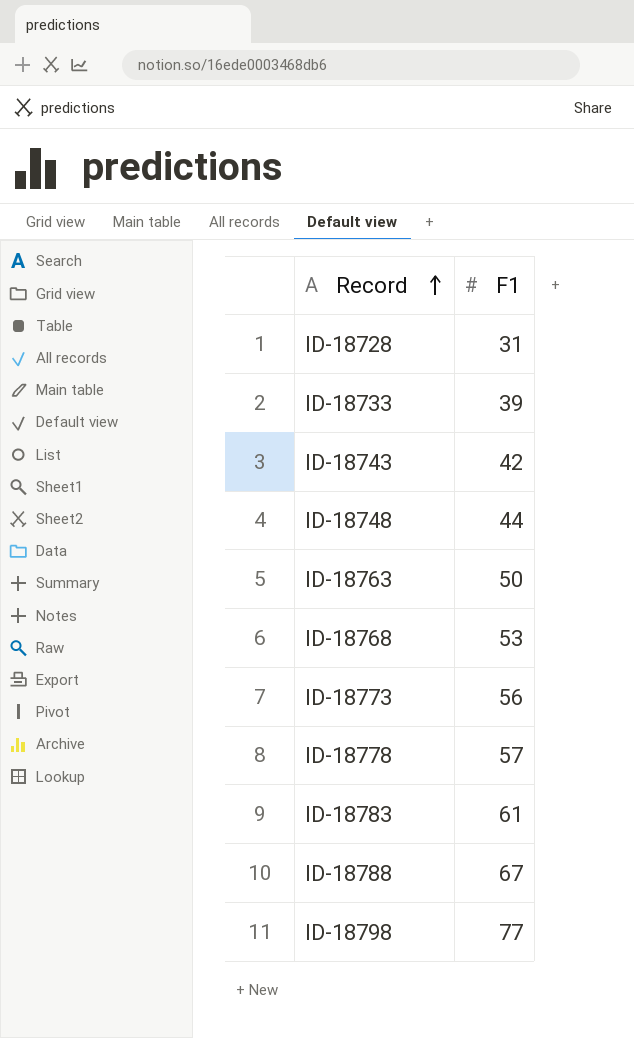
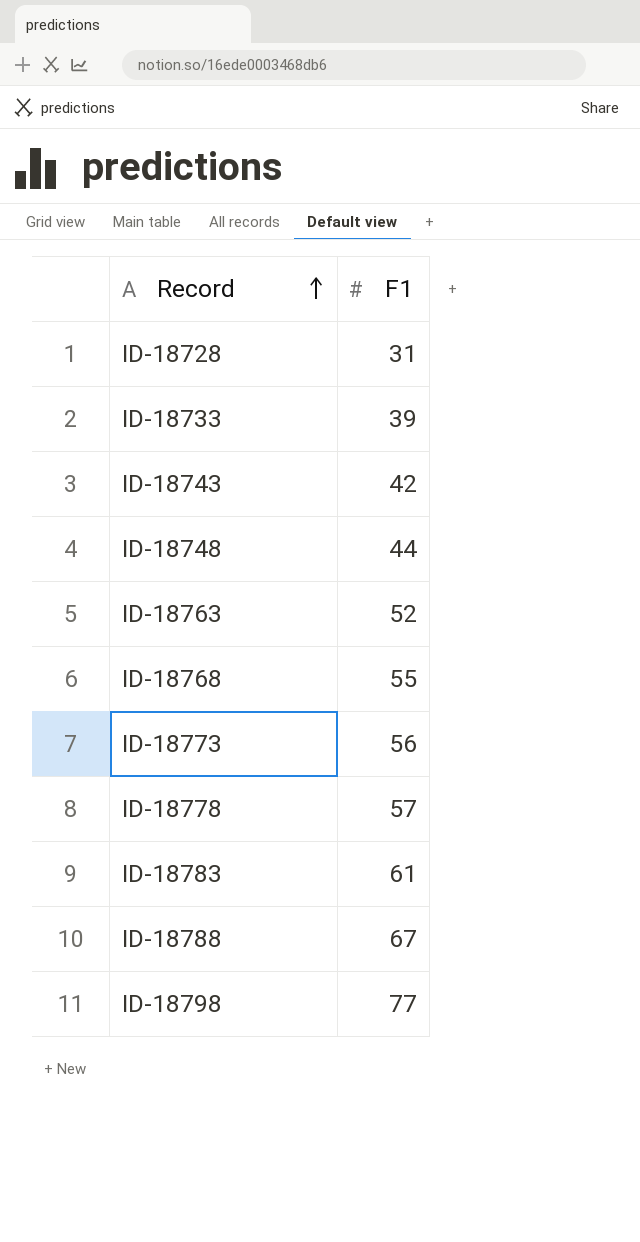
ID-18763 | F1: 50 -> 52
ID-18768 | F1: 53 -> 55

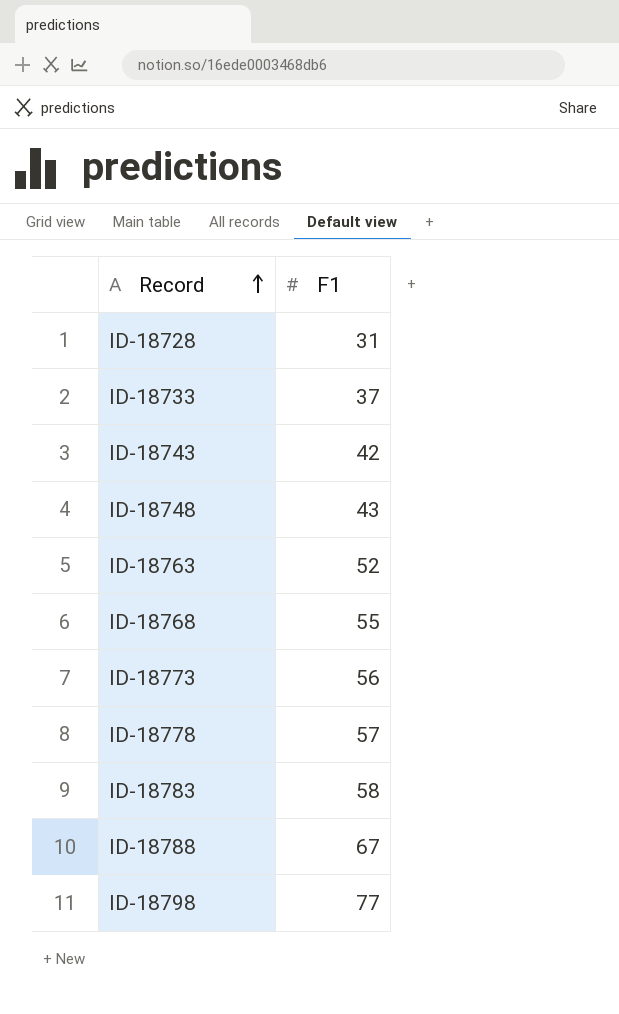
ID-18733 | F1: 39 -> 37
ID-18748 | F1: 44 -> 43
ID-18783 | F1: 61 -> 58

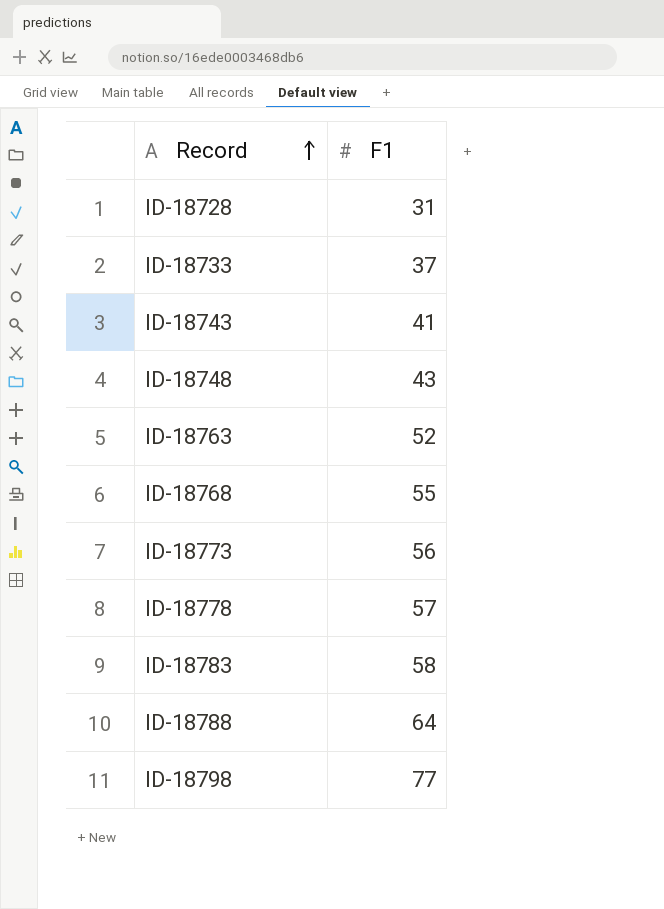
ID-18743 | F1: 42 -> 41
ID-18788 | F1: 67 -> 64

